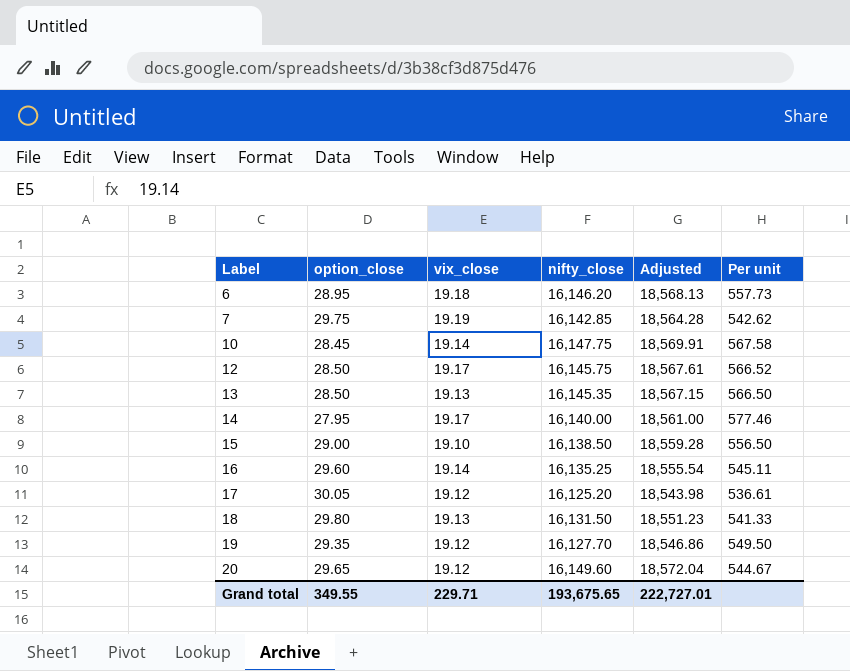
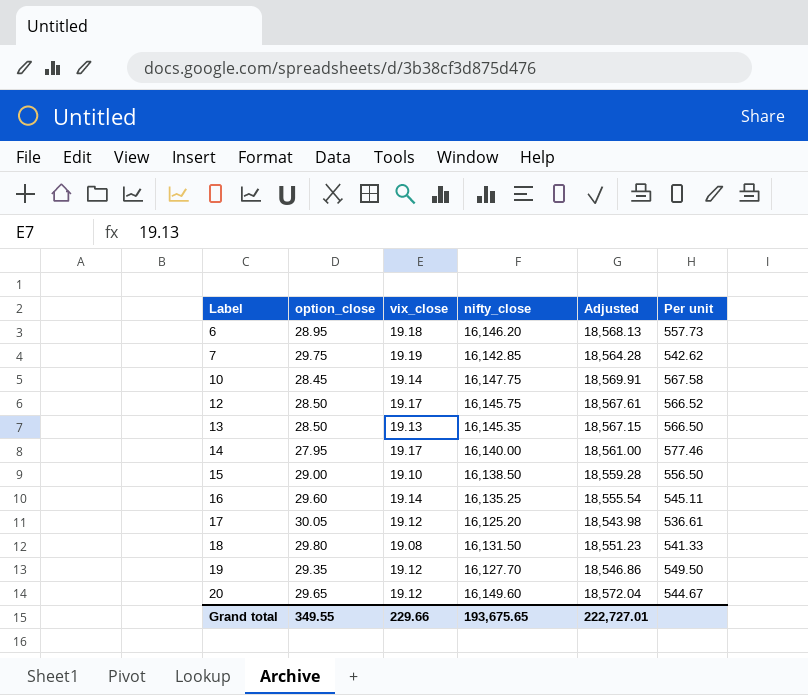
18 | vix_close: 19.13 -> 19.08
Grand total | vix_close: 229.71 -> 229.66

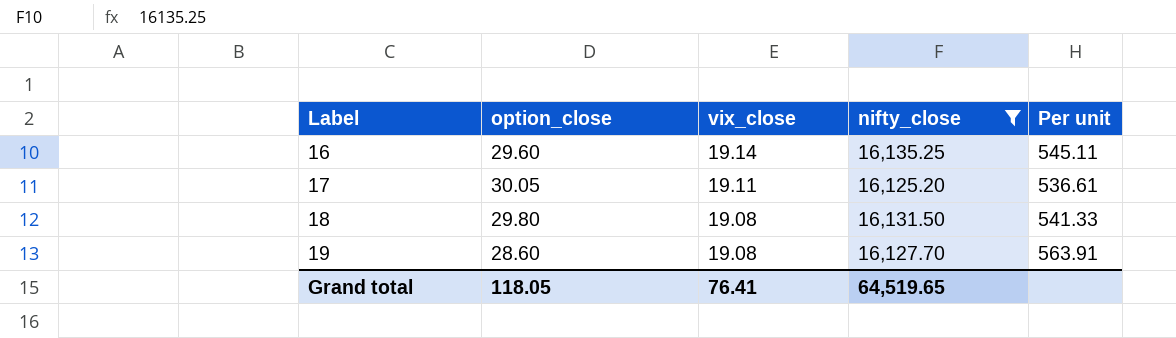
filter: none -> nifty_close <= 16,135.25
column Adjusted | formula: [nifty_close] * 1.15 -> none
17 | vix_close: 19.12 -> 19.11
19 | option_close: 29.35 -> 28.60
19 | vix_close: 19.12 -> 19.08
19 | Per unit: 549.50 -> 563.91
Grand total | option_close: 349.55 -> 118.05
Grand total | vix_close: 229.66 -> 76.41
Grand total | nifty_close: 193,675.65 -> 64,519.65

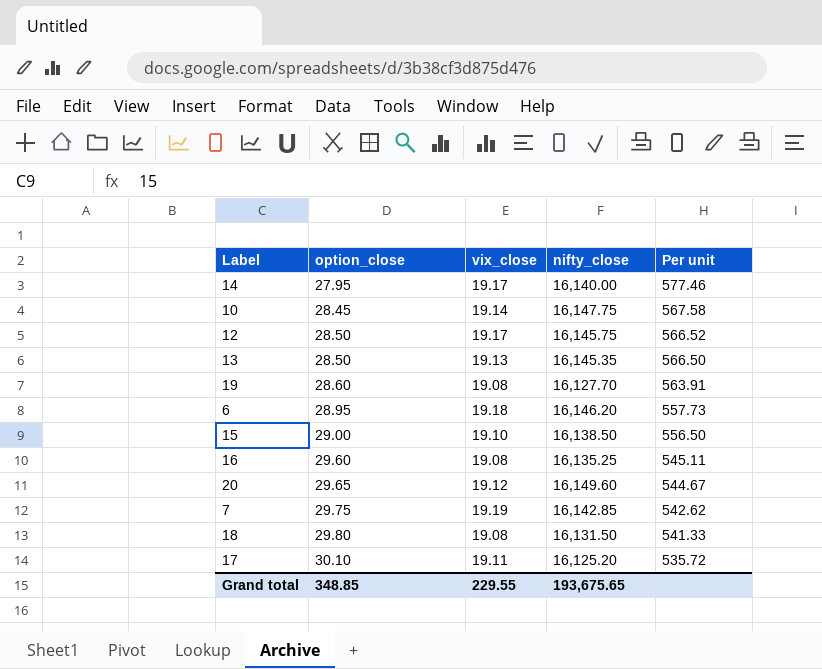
filter: nifty_close <= 16,135.25 -> none
row order: Label ascending -> option_close ascending
16 | vix_close: 19.14 -> 19.08
17 | option_close: 30.05 -> 30.10
17 | Per unit: 536.61 -> 535.72
Grand total | option_close: 118.05 -> 348.85
Grand total | vix_close: 76.41 -> 229.55
Grand total | nifty_close: 64,519.65 -> 193,675.65

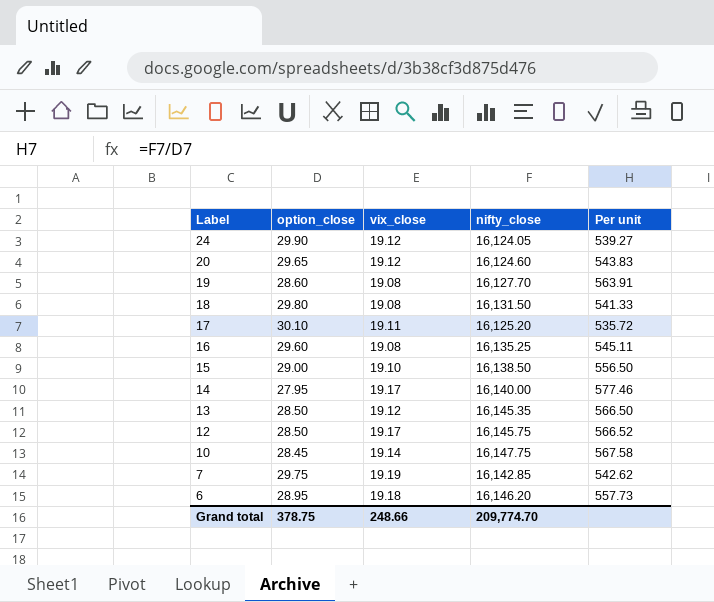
row order: option_close ascending -> Label descending
row 24: none -> 29.90 | 19.12 | 16,124.05 | 539.27
20 | nifty_close: 16,149.60 -> 16,124.60
20 | Per unit: 544.67 -> 543.83
13 | vix_close: 19.13 -> 19.12
Grand total | option_close: 348.85 -> 378.75
Grand total | vix_close: 229.55 -> 248.66
Grand total | nifty_close: 193,675.65 -> 209,774.70

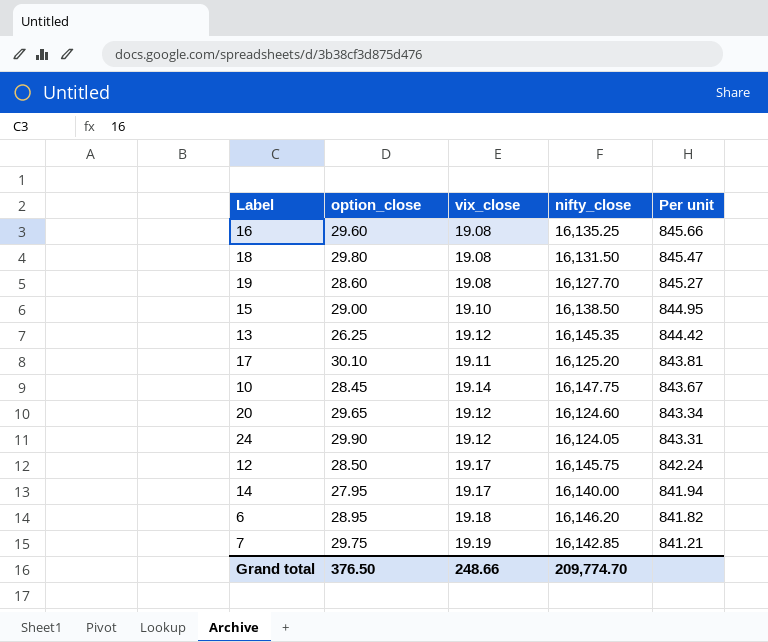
row order: Label descending -> Per unit descending
column Per unit | formula: [nifty_close] / [option_close] -> [nifty_close] / [vix_close]
13 | option_close: 28.50 -> 26.25
Grand total | option_close: 378.75 -> 376.50

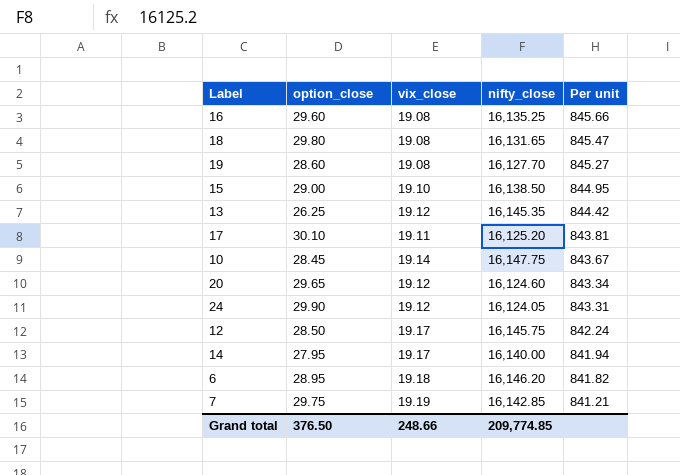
18 | nifty_close: 16,131.50 -> 16,131.65
Grand total | nifty_close: 209,774.70 -> 209,774.85

